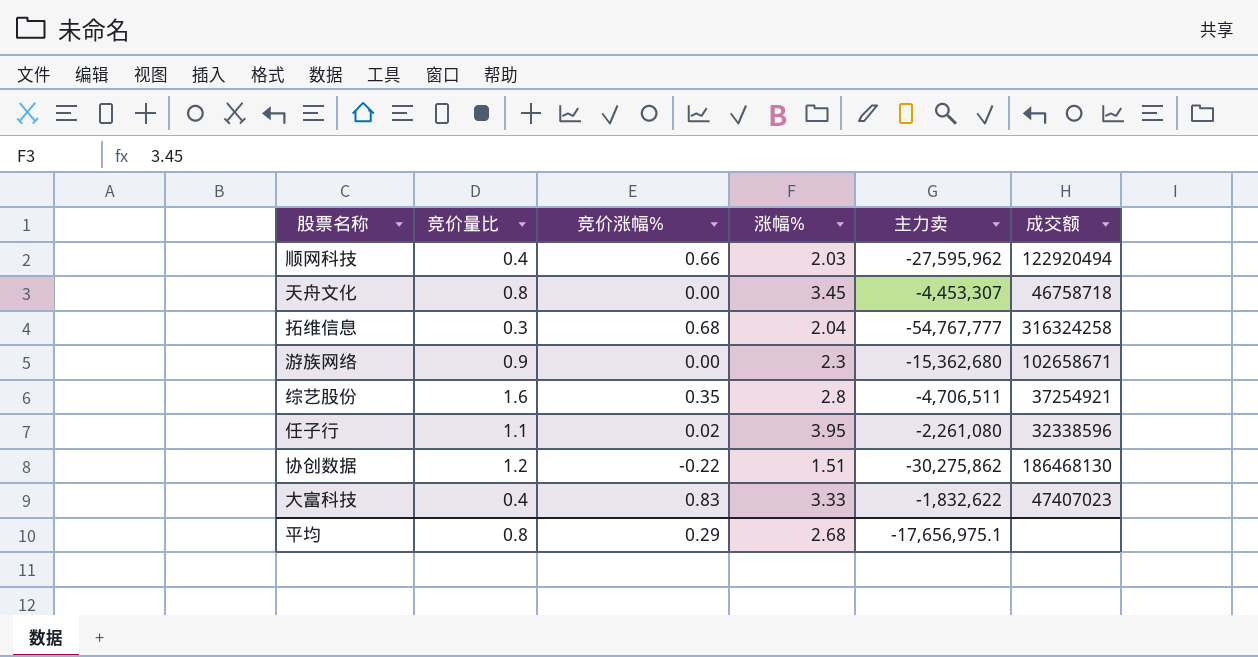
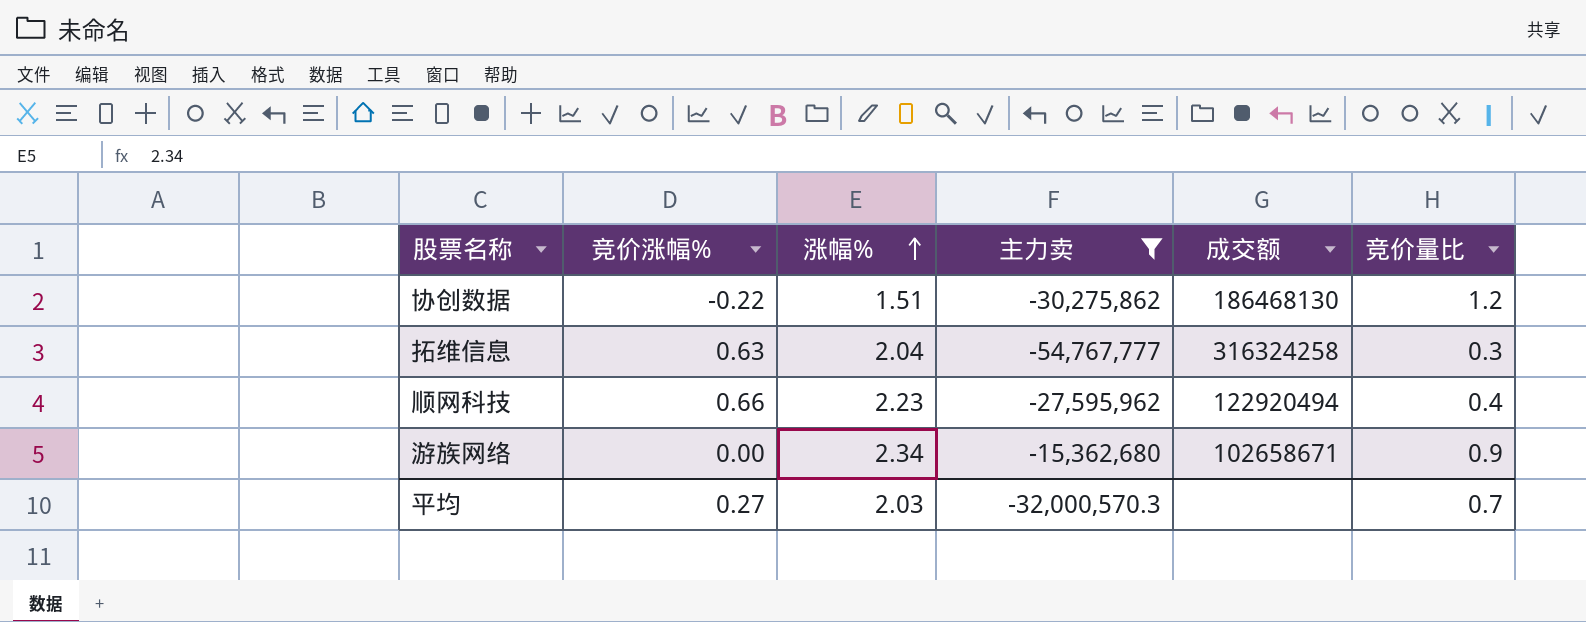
filter: none -> 主力卖 <= -15,362,680
row order: none -> 涨幅% ascending
column 竞价量比 | position: 2 -> 6
拓维信息 | 竞价涨幅%: 0.68 -> 0.63
顺网科技 | 涨幅%: 2.03 -> 2.23
游族网络 | 涨幅%: 2.3 -> 2.34
平均 | 竞价涨幅%: 0.29 -> 0.27
平均 | 涨幅%: 2.68 -> 2.03
平均 | 主力卖: -17,656,975.1 -> -32,000,570.3
平均 | 竞价量比: 0.8 -> 0.7

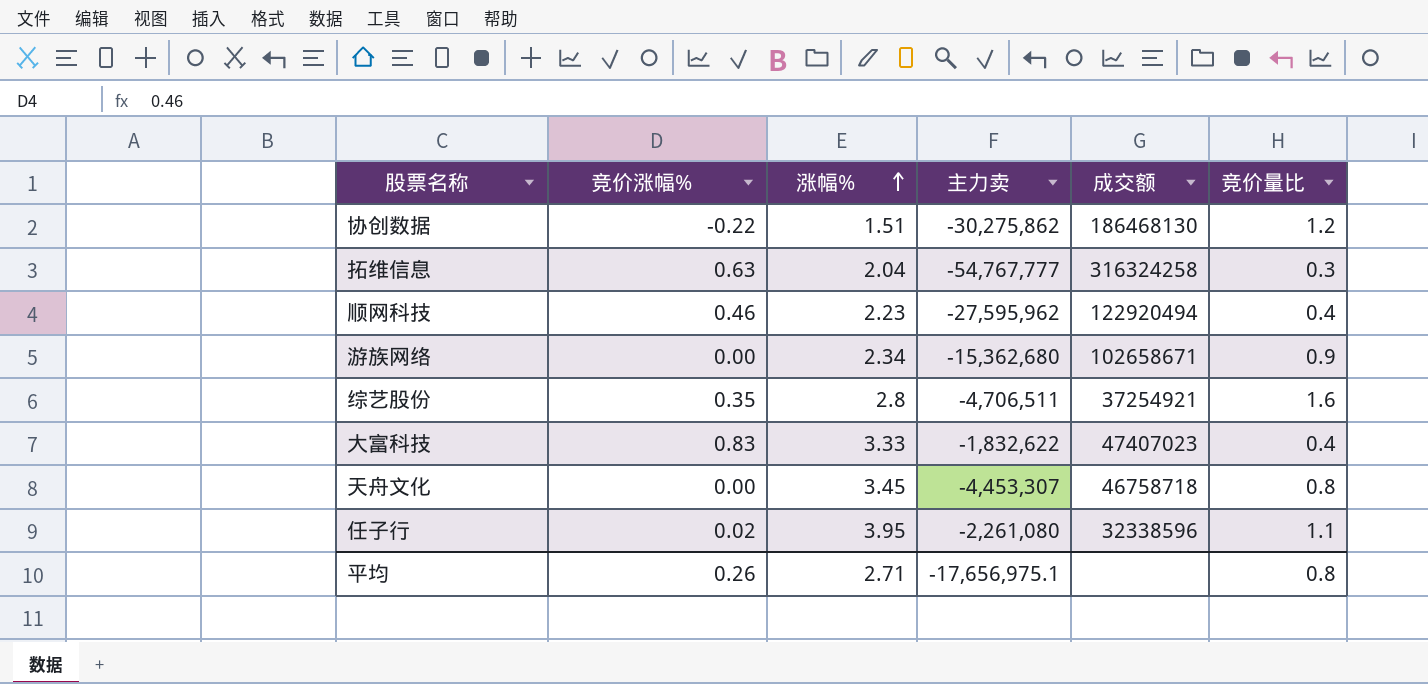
filter: 主力卖 <= -15,362,680 -> none
顺网科技 | 竞价涨幅%: 0.66 -> 0.46
平均 | 竞价涨幅%: 0.27 -> 0.26
平均 | 涨幅%: 2.03 -> 2.71
平均 | 主力卖: -32,000,570.3 -> -17,656,975.1
平均 | 竞价量比: 0.7 -> 0.8

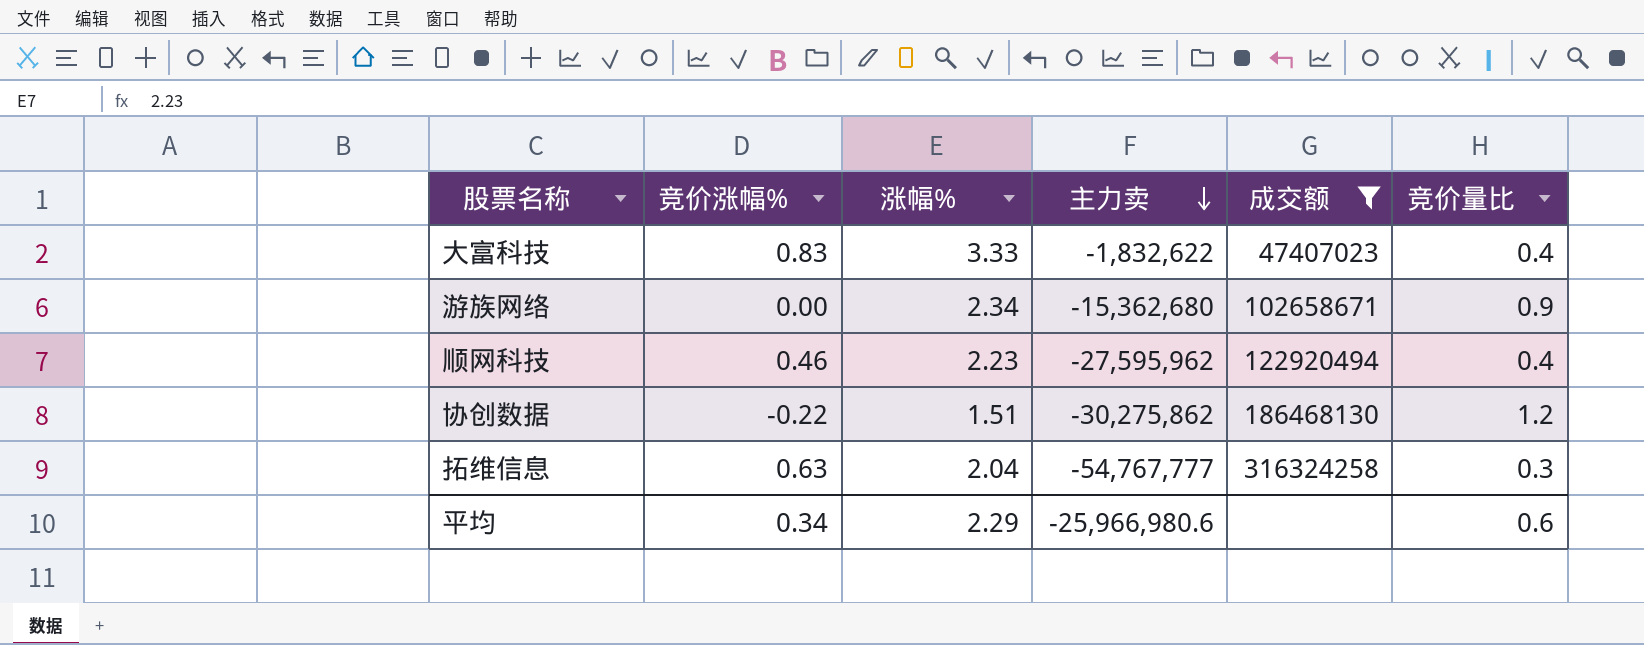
filter: none -> 成交额 >= 47407023
row order: 涨幅% ascending -> 主力卖 descending
平均 | 竞价涨幅%: 0.26 -> 0.34
平均 | 涨幅%: 2.71 -> 2.29
平均 | 主力卖: -17,656,975.1 -> -25,966,980.6
平均 | 竞价量比: 0.8 -> 0.6

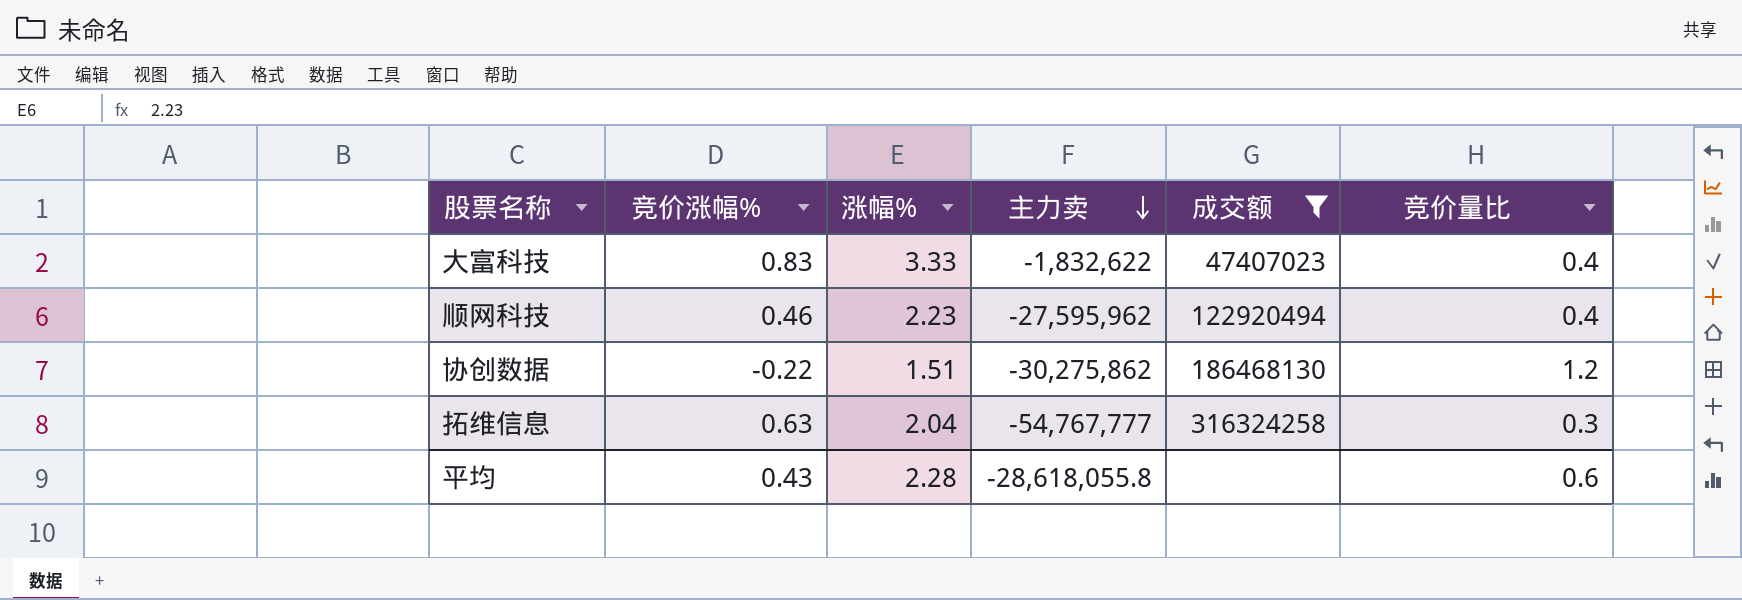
row 游族网络: 0.00 | 2.34 | -15,362,680 | 102658671 | 0.9 -> none
平均 | 竞价涨幅%: 0.34 -> 0.43
平均 | 涨幅%: 2.29 -> 2.28
平均 | 主力卖: -25,966,980.6 -> -28,618,055.8

